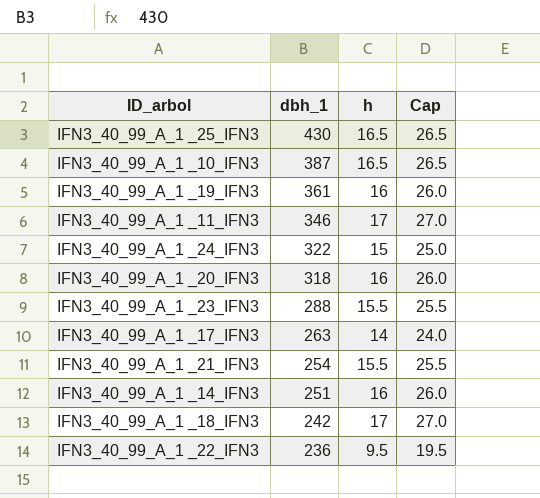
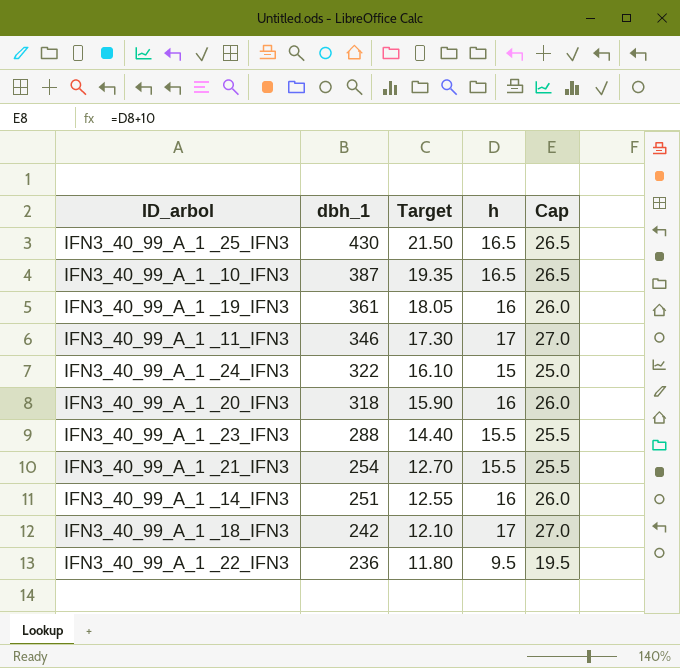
column Target | formula: none -> [dbh_1] * 0.05
row IFN3_40_99_A_1 _17_IFN3: 263 | 14 | 24.0 -> none

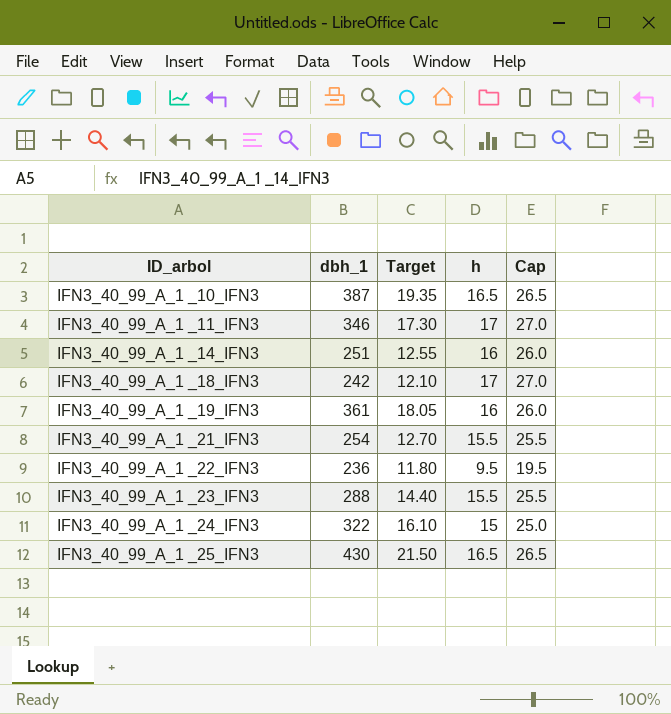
row order: dbh_1 descending -> ID_arbol ascending
row IFN3_40_99_A_1 _20_IFN3: 318 | 15.90 | 16 | 26.0 -> none

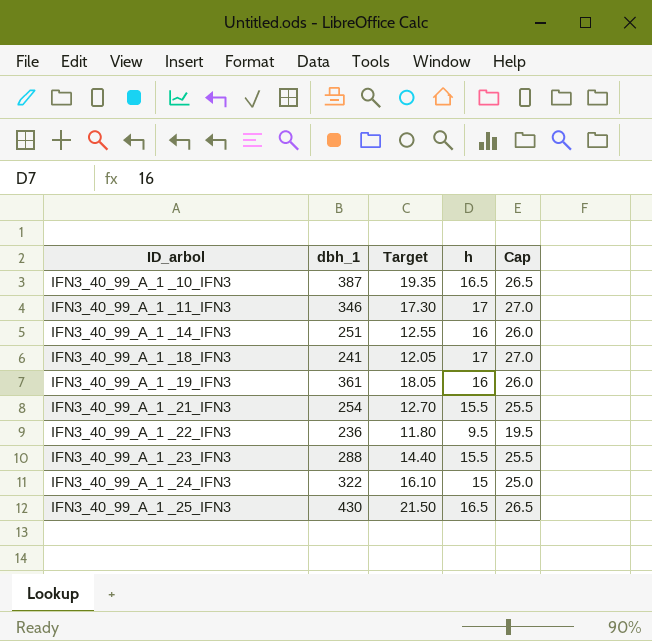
IFN3_40_99_A_1 _18_IFN3 | dbh_1: 242 -> 241
IFN3_40_99_A_1 _18_IFN3 | Target: 12.10 -> 12.05

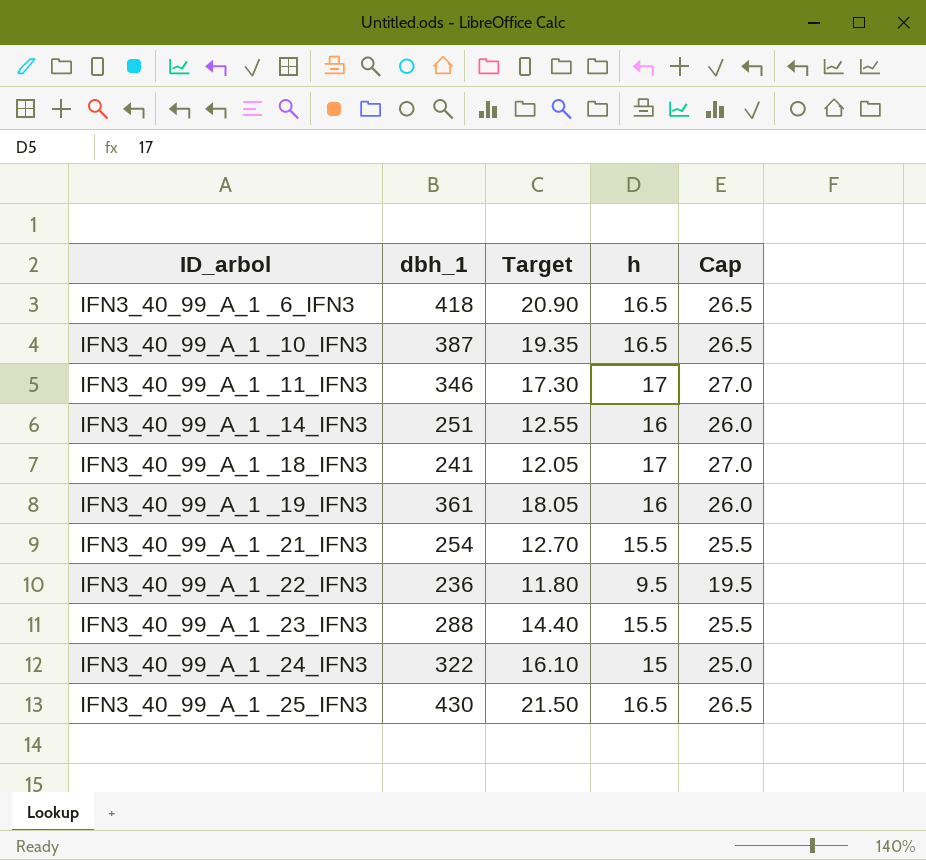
row IFN3_40_99_A_1 _6_IFN3: none -> 418 | 20.90 | 16.5 | 26.5

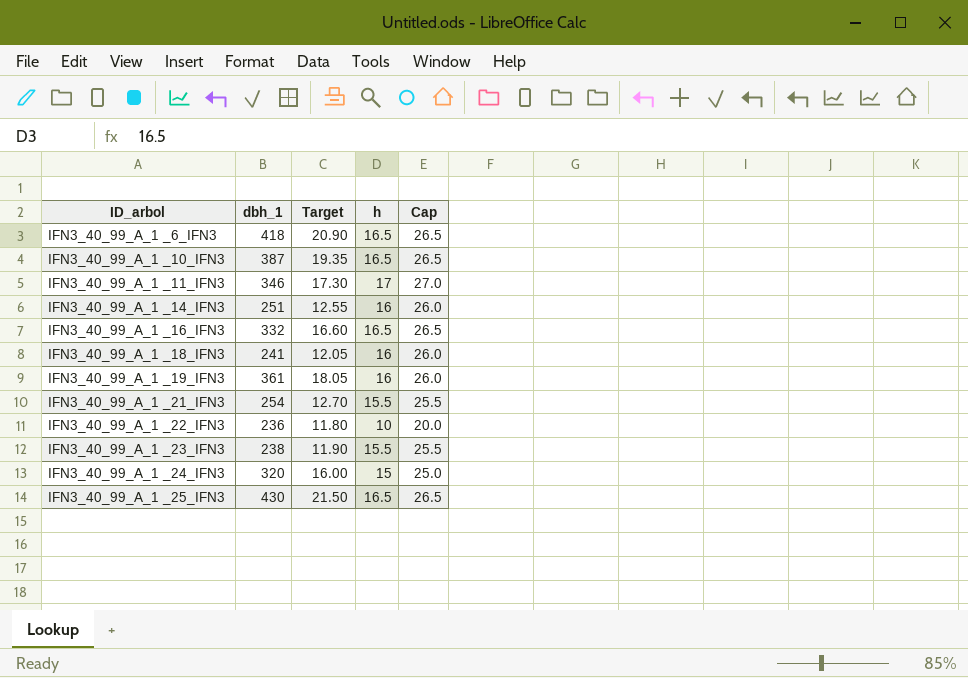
row IFN3_40_99_A_1 _16_IFN3: none -> 332 | 16.60 | 16.5 | 26.5
IFN3_40_99_A_1 _18_IFN3 | h: 17 -> 16
IFN3_40_99_A_1 _18_IFN3 | Cap: 27.0 -> 26.0
IFN3_40_99_A_1 _22_IFN3 | h: 9.5 -> 10
IFN3_40_99_A_1 _22_IFN3 | Cap: 19.5 -> 20.0
IFN3_40_99_A_1 _23_IFN3 | dbh_1: 288 -> 238
IFN3_40_99_A_1 _23_IFN3 | Target: 14.40 -> 11.90
IFN3_40_99_A_1 _24_IFN3 | dbh_1: 322 -> 320
IFN3_40_99_A_1 _24_IFN3 | Target: 16.10 -> 16.00

